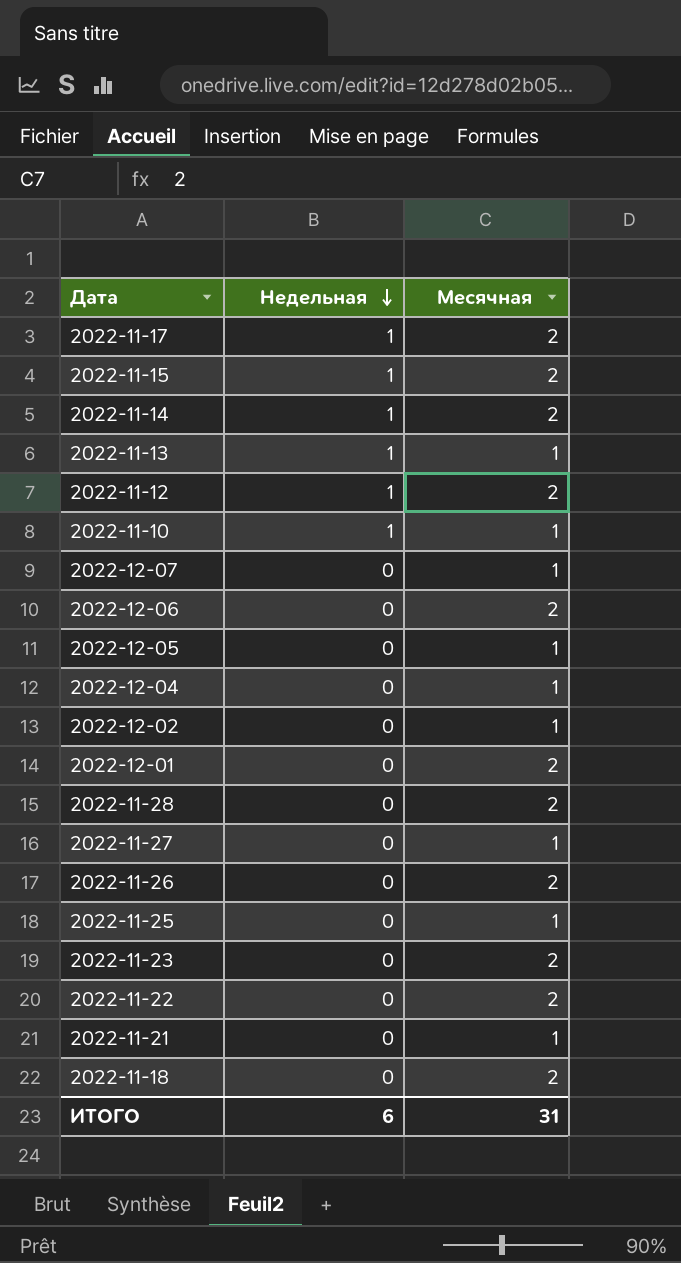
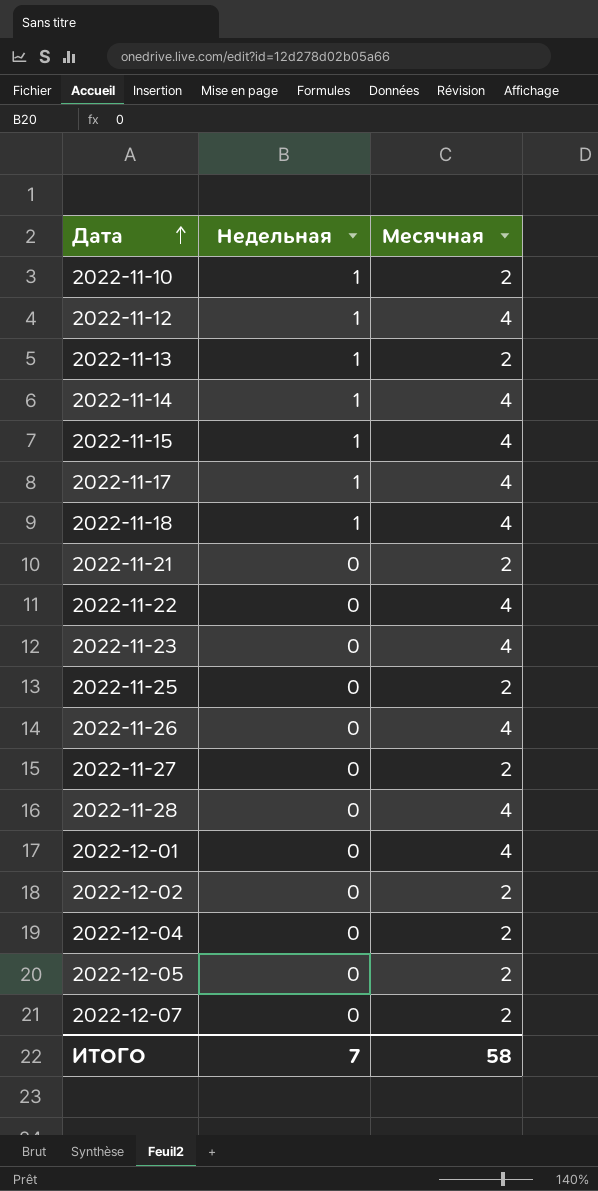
row order: Недельная descending -> Дата ascending
row 2022-12-06: 0 | 2 -> none
2022-11-10 | Месячная: 1 -> 2
2022-11-12 | Месячная: 2 -> 4
2022-11-13 | Месячная: 1 -> 2
2022-11-14 | Месячная: 2 -> 4
2022-11-15 | Месячная: 2 -> 4
2022-11-17 | Месячная: 2 -> 4
2022-11-18 | Недельная: 0 -> 1
2022-11-18 | Месячная: 2 -> 4
2022-11-21 | Месячная: 1 -> 2
2022-11-22 | Месячная: 2 -> 4
2022-11-23 | Месячная: 2 -> 4
2022-11-25 | Месячная: 1 -> 2
2022-11-26 | Месячная: 2 -> 4
2022-11-27 | Месячная: 1 -> 2
2022-11-28 | Месячная: 2 -> 4
2022-12-01 | Месячная: 2 -> 4
2022-12-02 | Месячная: 1 -> 2
2022-12-04 | Месячная: 1 -> 2
2022-12-05 | Месячная: 1 -> 2
2022-12-07 | Месячная: 1 -> 2
ИТОГО | Недельная: 6 -> 7
ИТОГО | Месячная: 31 -> 58

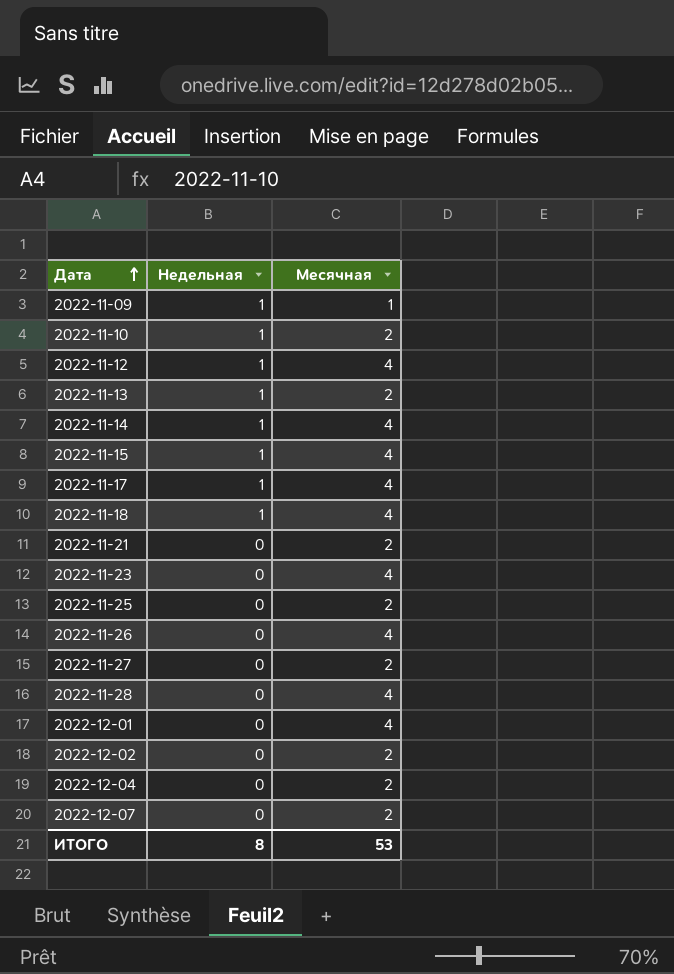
row 2022-11-22: 0 | 4 -> none
row 2022-12-05: 0 | 2 -> none
row 2022-11-09: none -> 1 | 1
ИТОГО | Недельная: 7 -> 8
ИТОГО | Месячная: 58 -> 53

